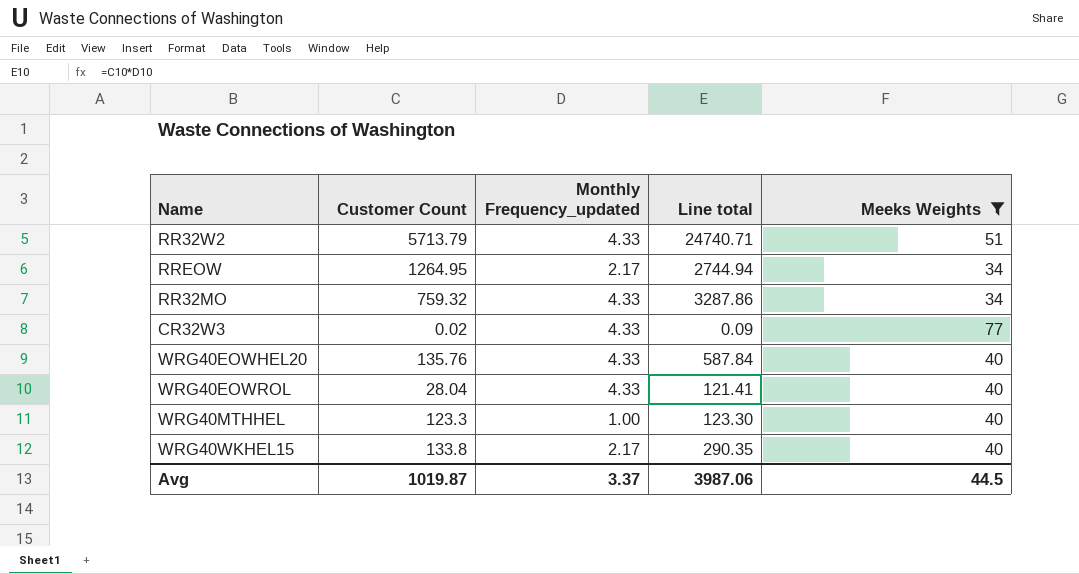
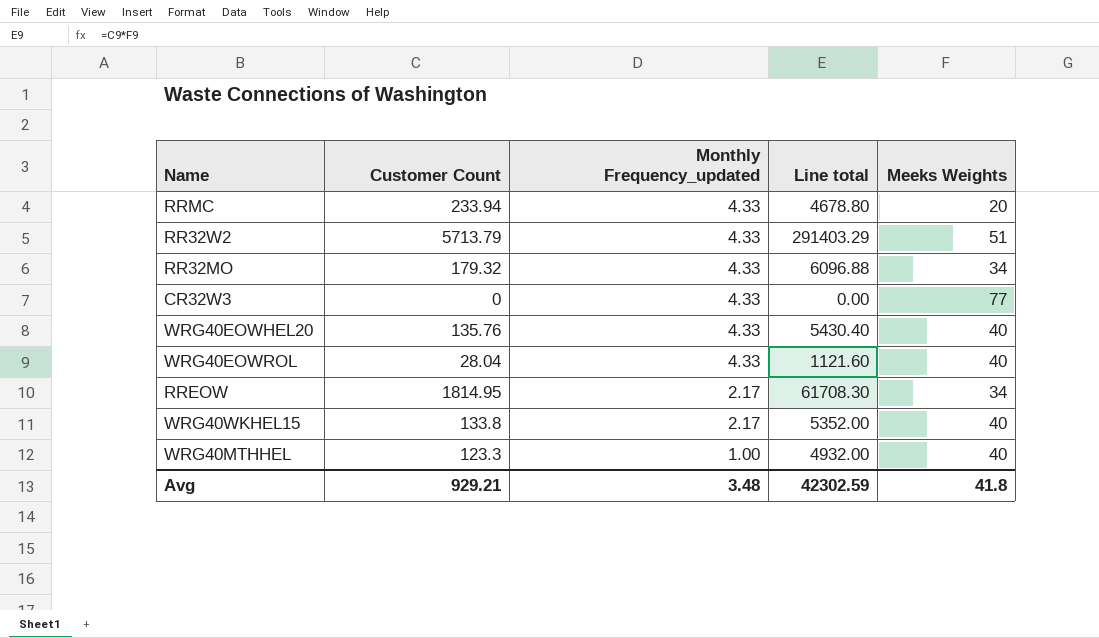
filter: Meeks Weights != 20 -> none
row order: none -> Monthly Frequency_updated descending
column Line total | formula: [Customer Count] * [Monthly Frequency_updated] -> [Customer Count] * [Meeks Weights]
RR32MO | Customer Count: 759.32 -> 179.32
CR32W3 | Customer Count: 0.02 -> 0
RREOW | Customer Count: 1264.95 -> 1814.95
Avg | Customer Count: 1019.87 -> 929.21
Avg | Monthly Frequency_updated: 3.37 -> 3.48
Avg | Line total: 3987.06 -> 42302.59
Avg | Meeks Weights: 44.5 -> 41.8

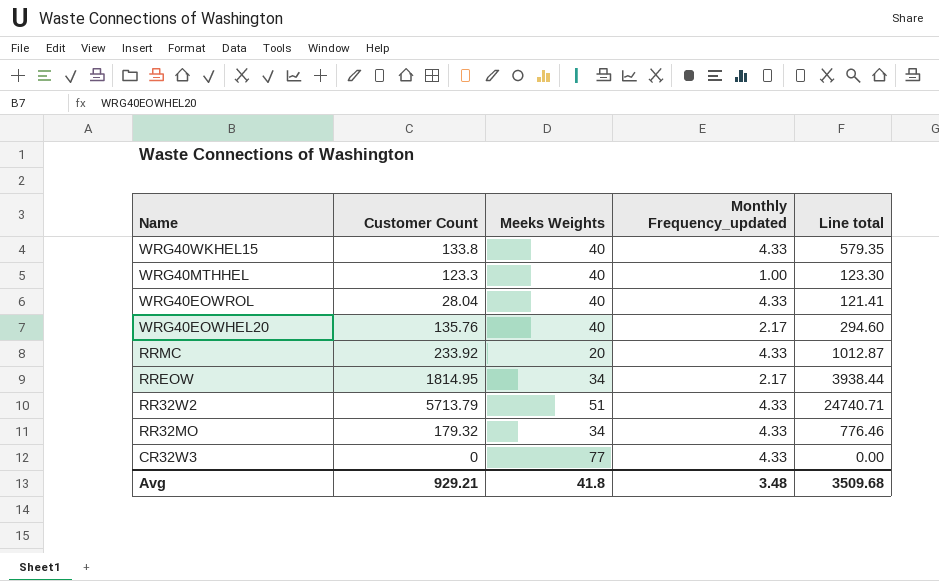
row order: Monthly Frequency_updated descending -> Name descending
column Meeks Weights | position: 5 -> 3
column Line total | formula: [Customer Count] * [Meeks Weights] -> [Customer Count] * [Monthly Frequency_updated]
WRG40WKHEL15 | Monthly Frequency_updated: 2.17 -> 4.33
WRG40EOWHEL20 | Monthly Frequency_updated: 4.33 -> 2.17
RRMC | Customer Count: 233.94 -> 233.92
Avg | Line total: 42302.59 -> 3509.68

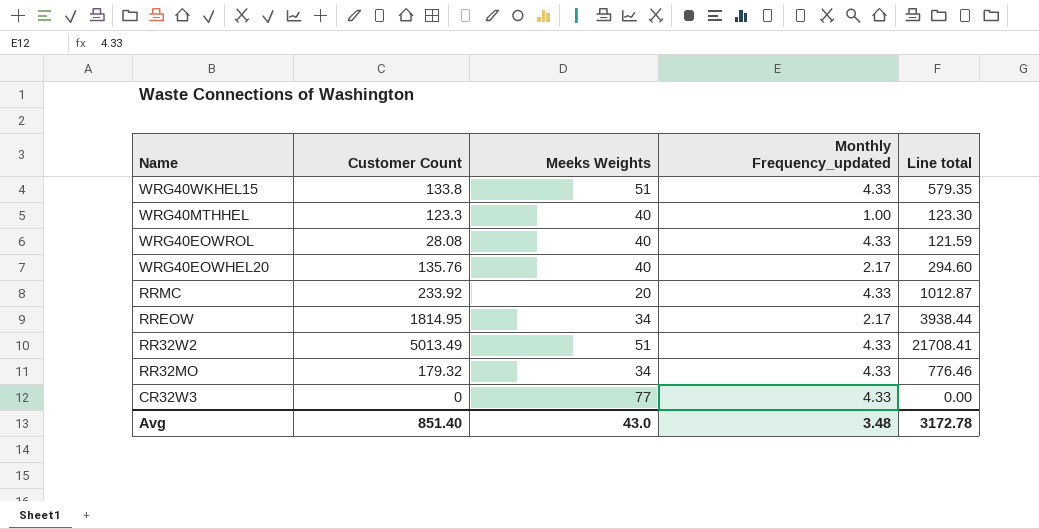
WRG40WKHEL15 | Meeks Weights: 40 -> 51
WRG40EOWROL | Customer Count: 28.04 -> 28.08
WRG40EOWROL | Line total: 121.41 -> 121.59
RR32W2 | Customer Count: 5713.79 -> 5013.49
RR32W2 | Line total: 24740.71 -> 21708.41
Avg | Customer Count: 929.21 -> 851.40
Avg | Meeks Weights: 41.8 -> 43.0
Avg | Line total: 3509.68 -> 3172.78

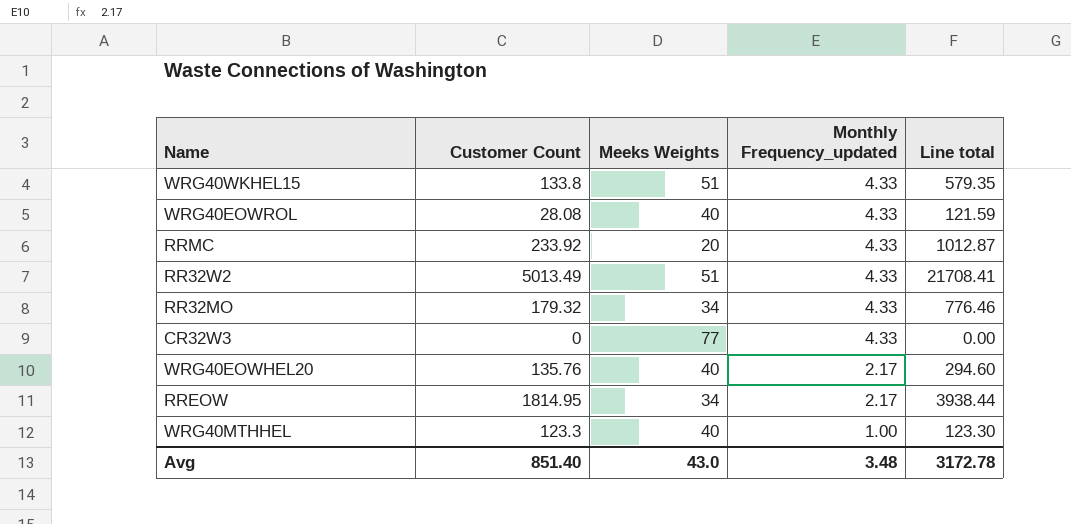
row order: Name descending -> Monthly Frequency_updated descending

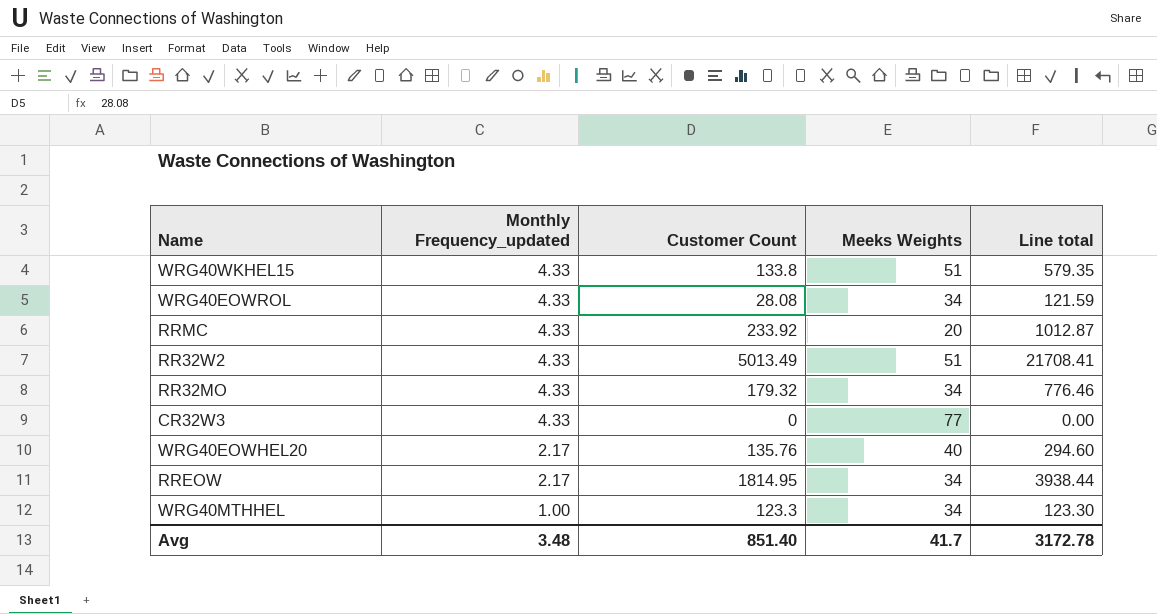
column Monthly Frequency_updated | position: 4 -> 2
WRG40EOWROL | Meeks Weights: 40 -> 34
WRG40MTHHEL | Meeks Weights: 40 -> 34
Avg | Meeks Weights: 43.0 -> 41.7

